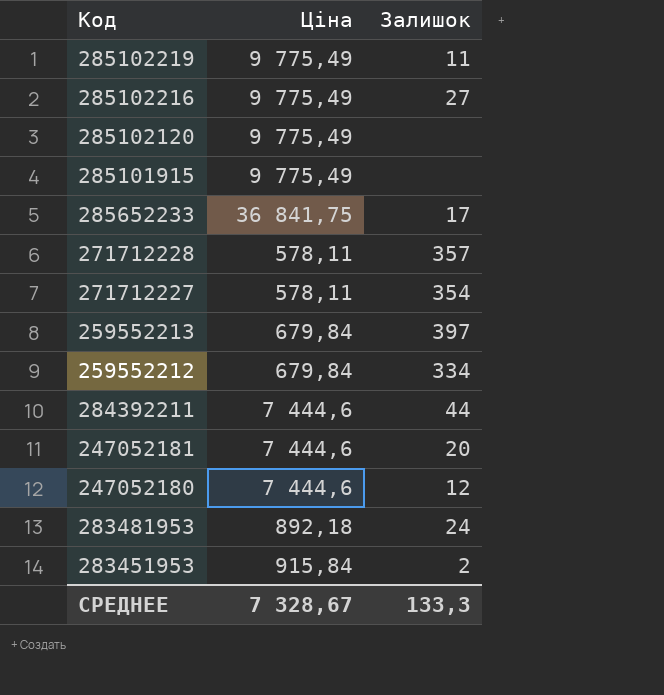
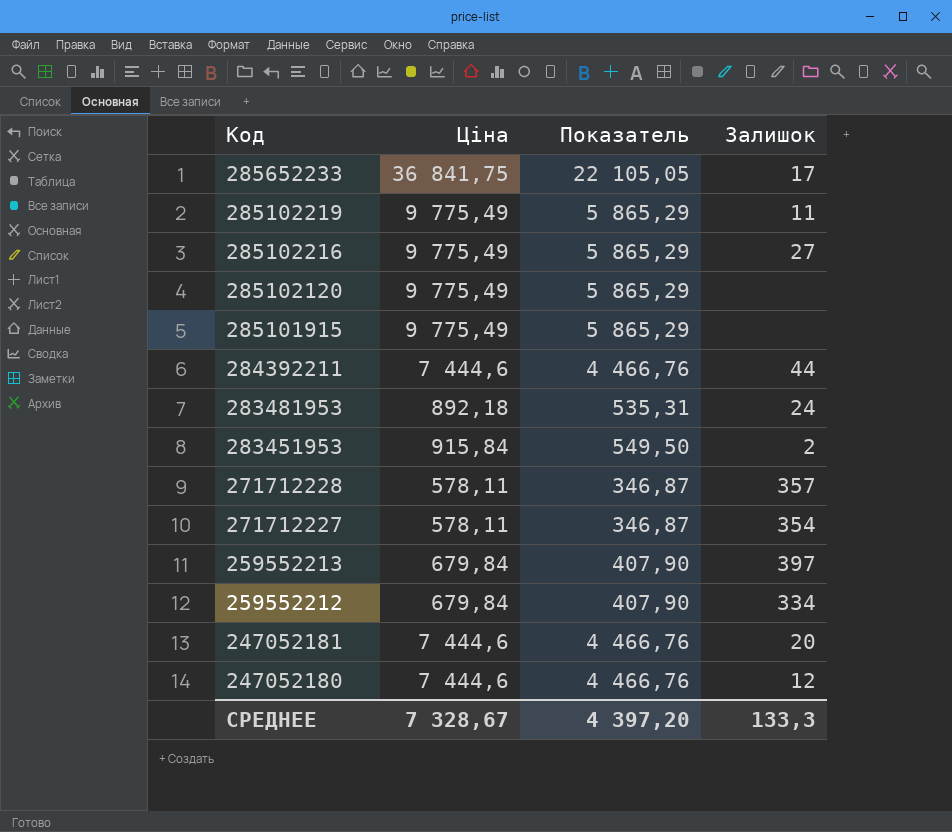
row order: none -> Код descending
column Показатель | formula: none -> [Ціна] * 0,6

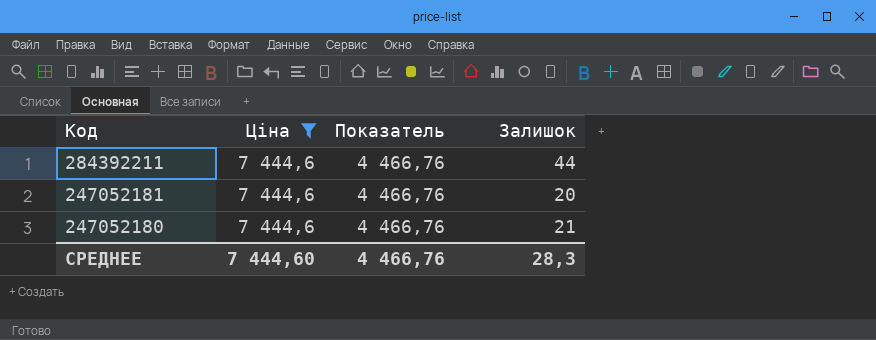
filter: none -> Ціна = 7 444,6
247052180 | Залишок: 12 -> 21
СРЕДНЕЕ | Ціна: 7 328,67 -> 7 444,60
СРЕДНЕЕ | Показатель: 4 397,20 -> 4 466,76
СРЕДНЕЕ | Залишок: 133,3 -> 28,3

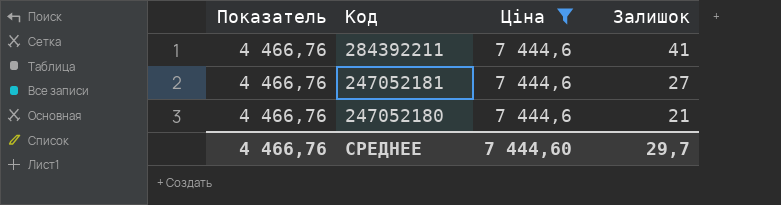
column Показатель | position: 3 -> 1
284392211 | Залишок: 44 -> 41
247052181 | Залишок: 20 -> 27
СРЕДНЕЕ | Залишок: 28,3 -> 29,7

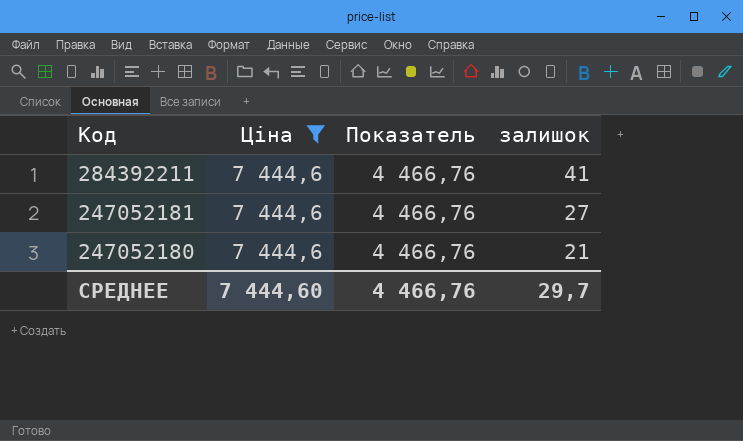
column Показатель | position: 1 -> 3
column name: Залишок -> залишок

